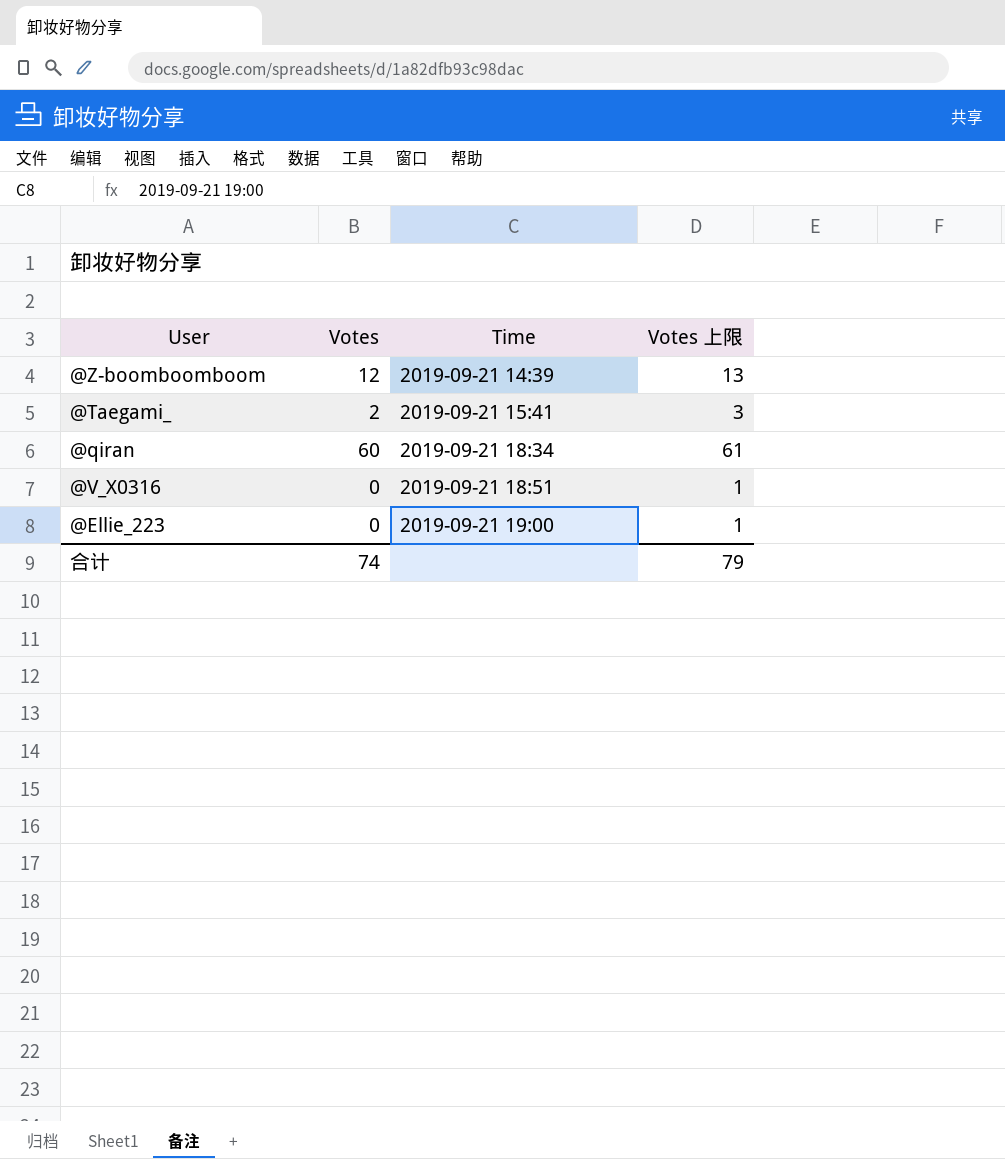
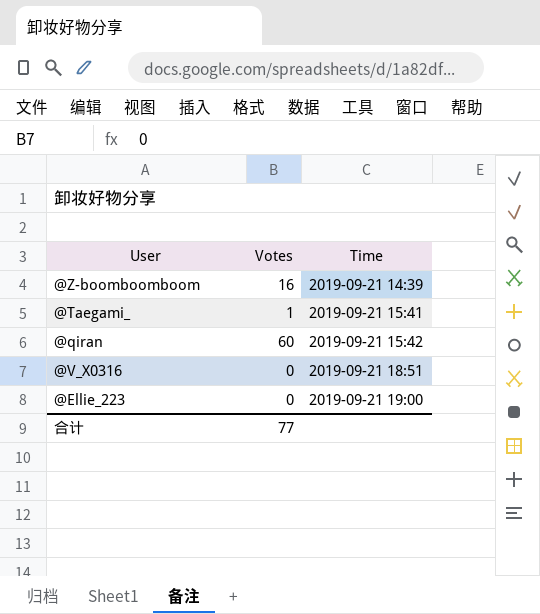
column Votes 上限 | formula: [Votes] + 1 -> none
@Z-boomboomboom | Votes: 12 -> 16
@Taegami_ | Votes: 2 -> 1
@qiran | Time: 2019-09-21 18:34 -> 2019-09-21 15:42
合计 | Votes: 74 -> 77

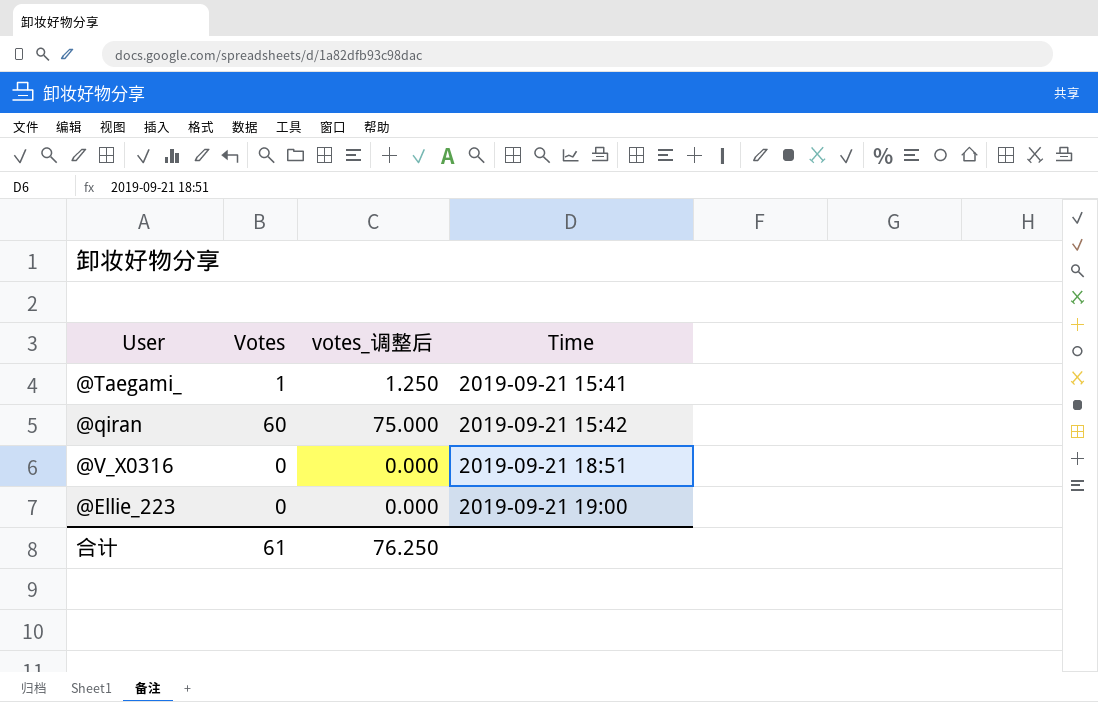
column votes_调整后 | formula: none -> [Votes] * 1.25
row @Z-boomboomboom: 16 | 2019-09-21 14:39 -> none
合计 | Votes: 77 -> 61

